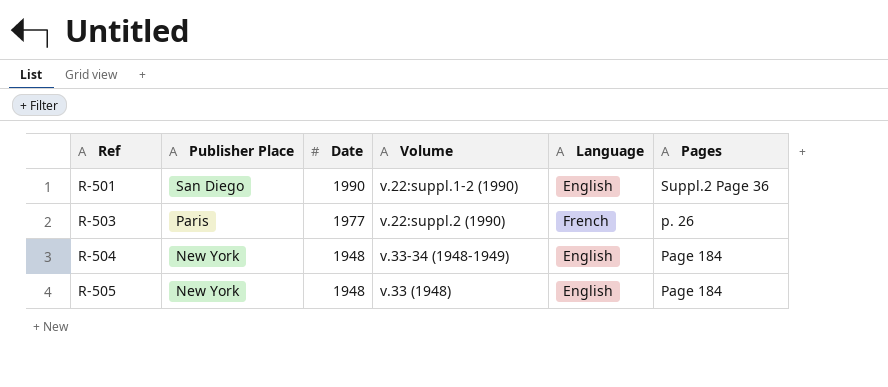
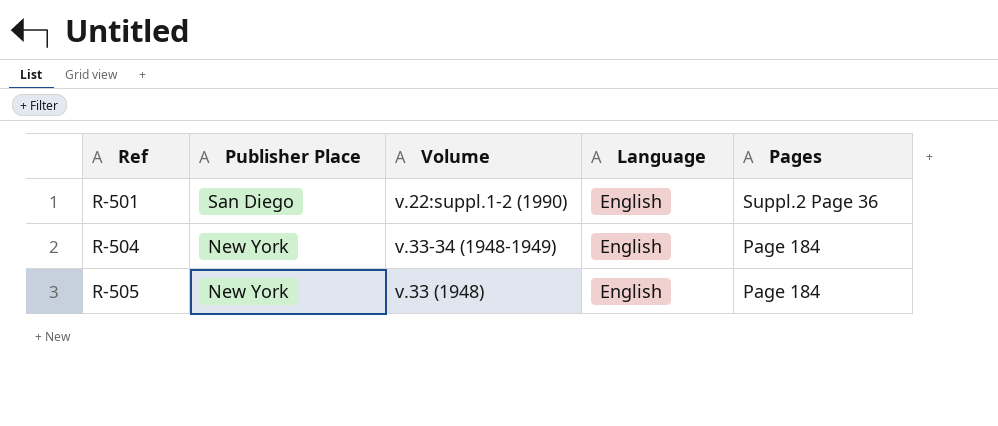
column Date | position: 3 -> none
row R-503: Paris | 1977 | v.22:suppl.2 (1990) | French | p. 26 -> none

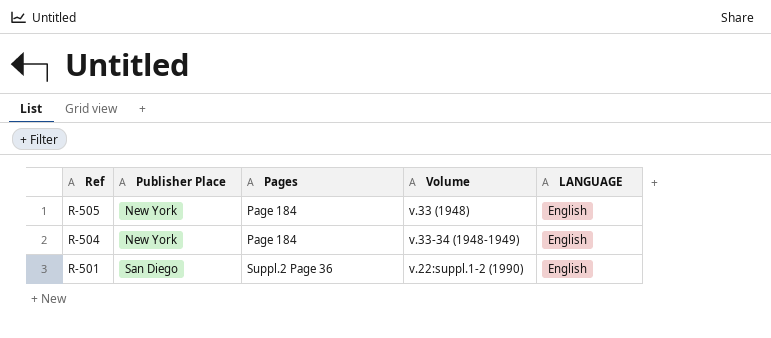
row order: Ref ascending -> Ref descending
column Pages | position: 5 -> 3
column name: Language -> LANGUAGE

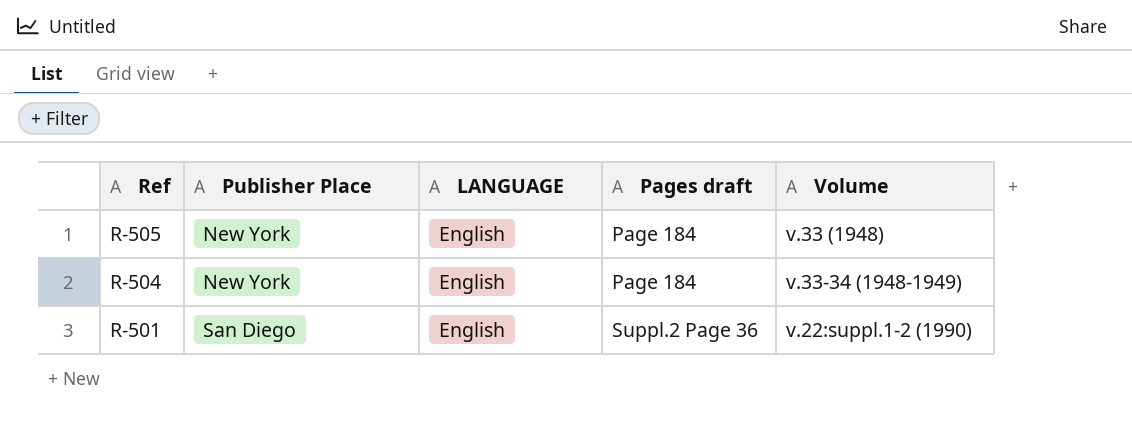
column LANGUAGE | position: 5 -> 3
column name: Pages -> Pages draft

